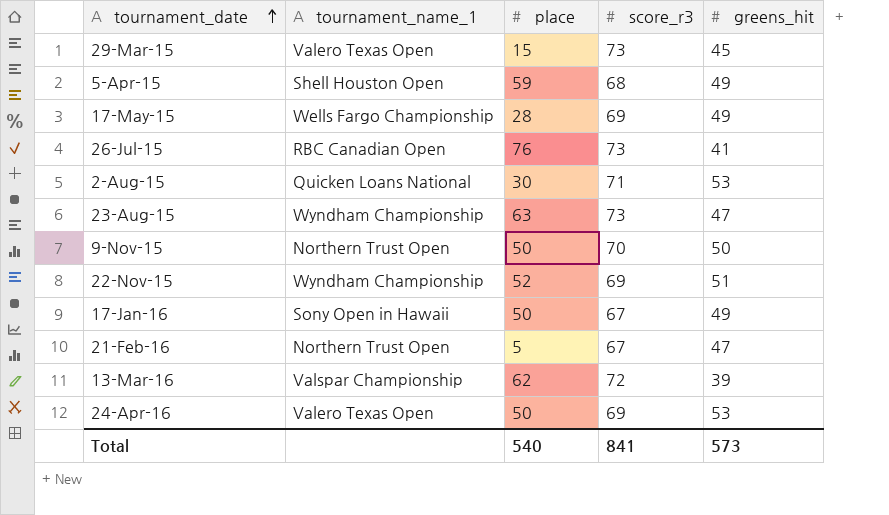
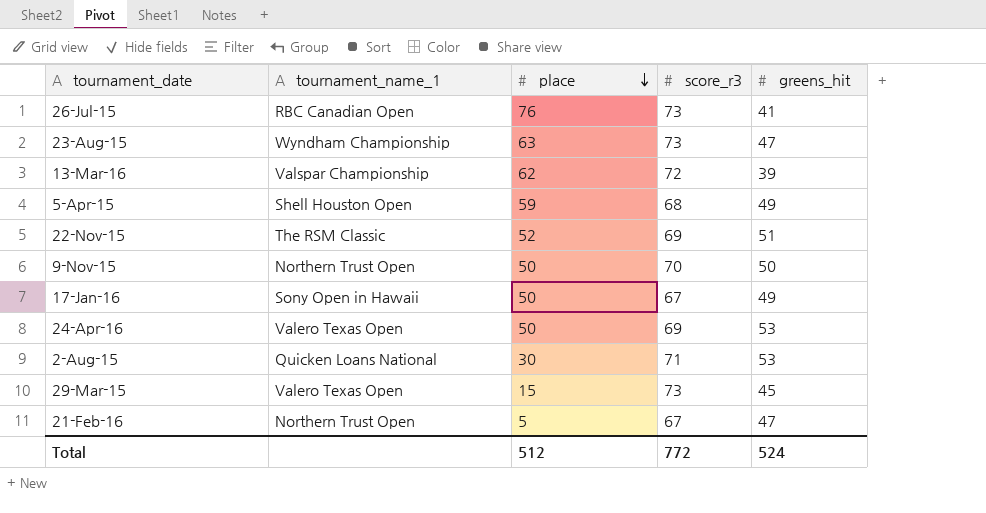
row order: tournament_date ascending -> place descending
row 17-May-15: Wells Fargo Championship | 28 | 69 | 49 -> none
22-Nov-15 | tournament_name_1: Wyndham Championship -> The RSM Classic
Total | place: 540 -> 512
Total | score_r3: 841 -> 772
Total | greens_hit: 573 -> 524

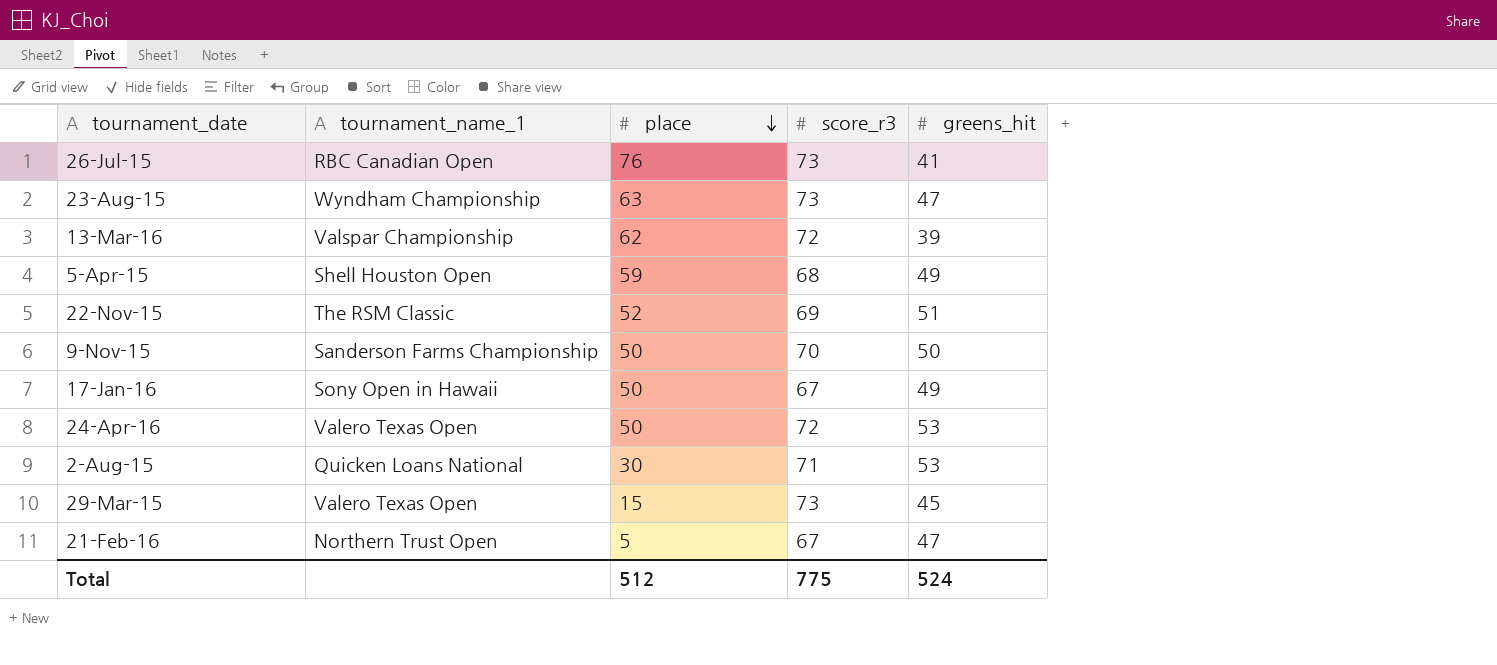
9-Nov-15 | tournament_name_1: Northern Trust Open -> Sanderson Farms Championship
24-Apr-16 | score_r3: 69 -> 72
Total | score_r3: 772 -> 775

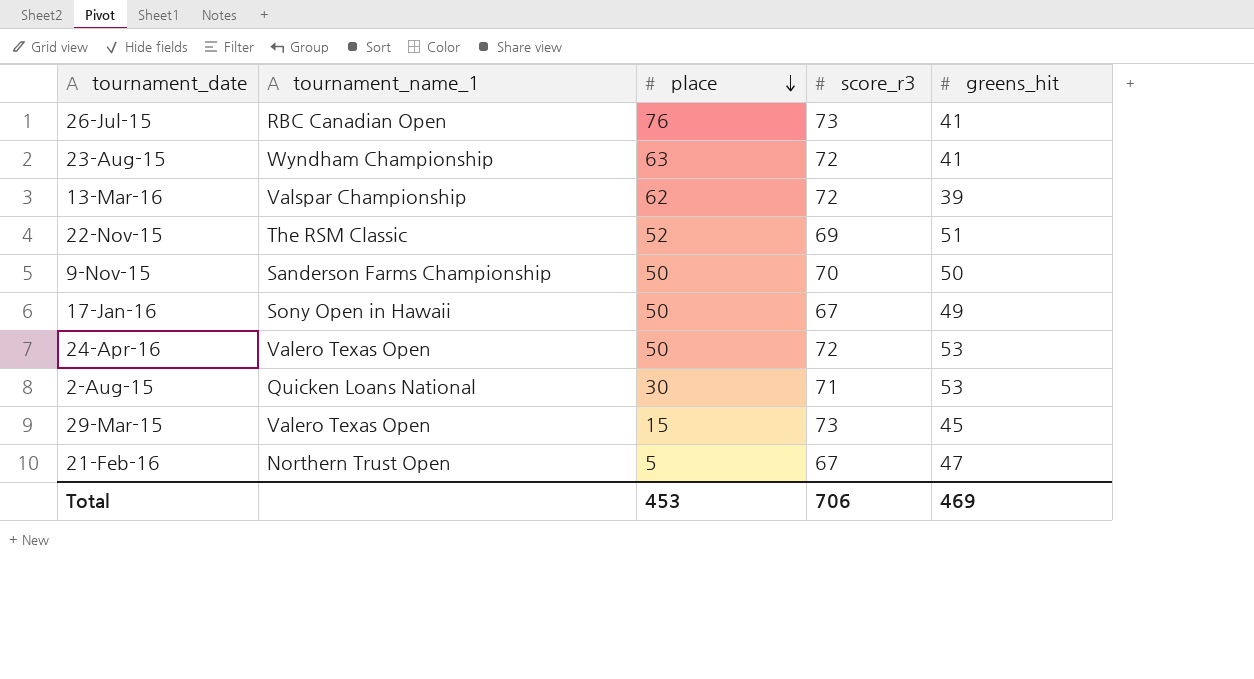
row 5-Apr-15: Shell Houston Open | 59 | 68 | 49 -> none
23-Aug-15 | score_r3: 73 -> 72
23-Aug-15 | greens_hit: 47 -> 41
Total | place: 512 -> 453
Total | score_r3: 775 -> 706
Total | greens_hit: 524 -> 469

